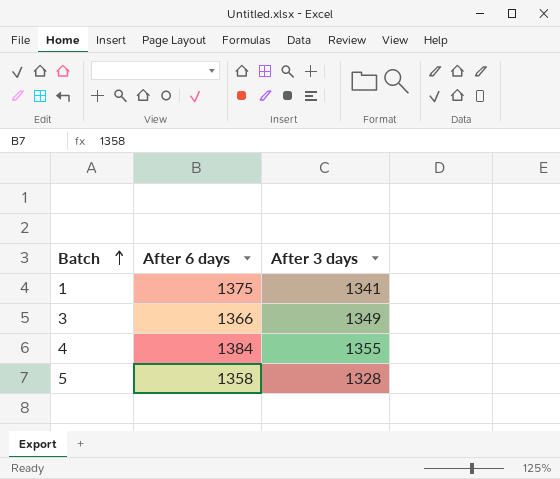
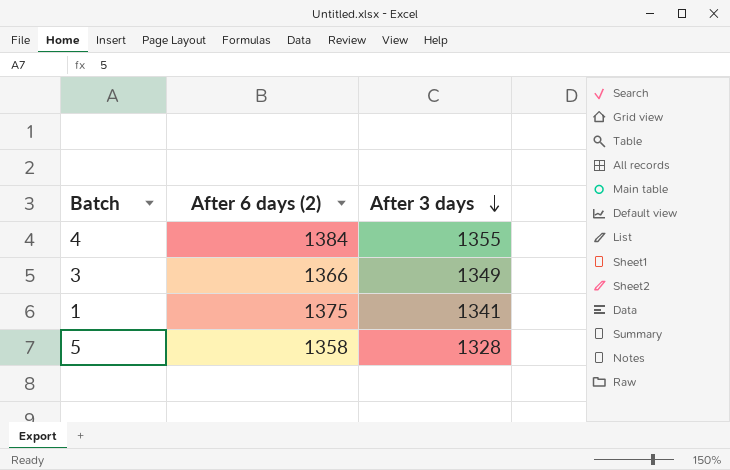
row order: Batch ascending -> After 3 days descending
column name: After 6 days -> After 6 days (2)

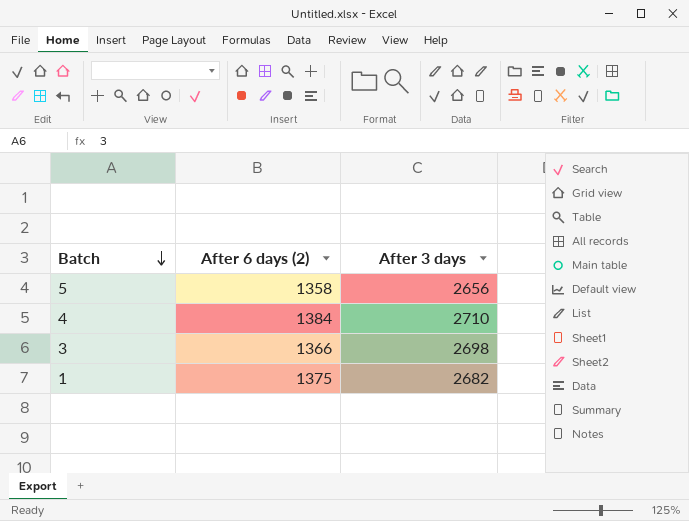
row order: After 3 days descending -> Batch descending
5 | After 3 days: 1328 -> 2656
4 | After 3 days: 1355 -> 2710
3 | After 3 days: 1349 -> 2698
1 | After 3 days: 1341 -> 2682

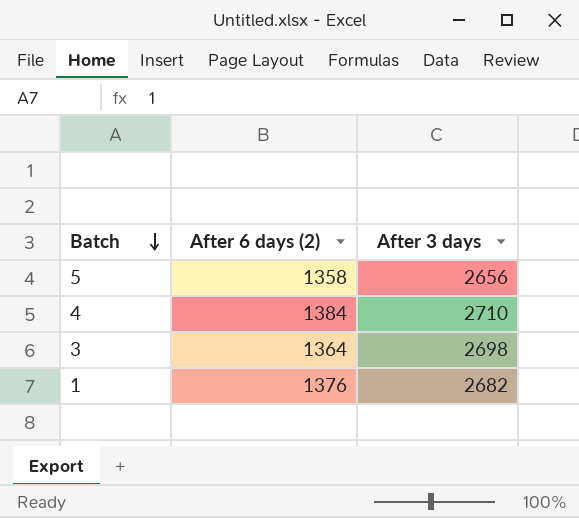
3 | After 6 days (2): 1366 -> 1364
1 | After 6 days (2): 1375 -> 1376

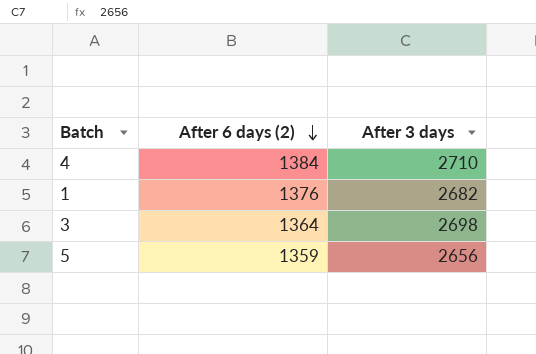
row order: Batch descending -> After 6 days (2) descending
5 | After 6 days (2): 1358 -> 1359

